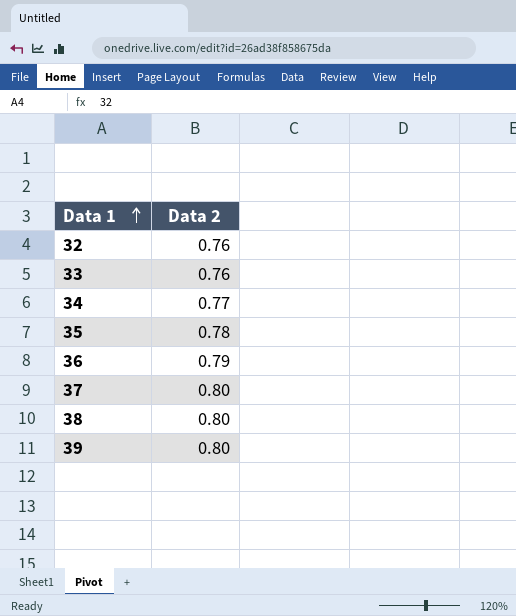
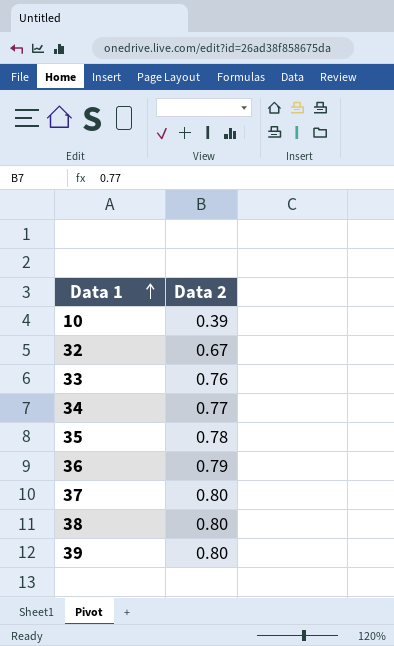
row 10: none -> 0.39
32 | Data 2: 0.76 -> 0.67

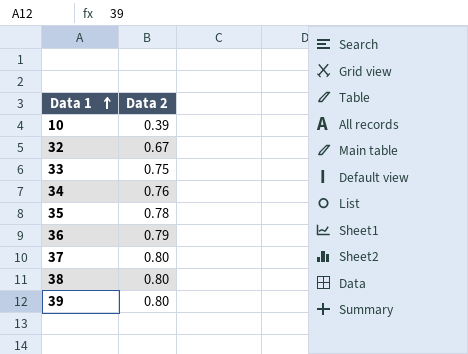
33 | Data 2: 0.76 -> 0.75
34 | Data 2: 0.77 -> 0.76

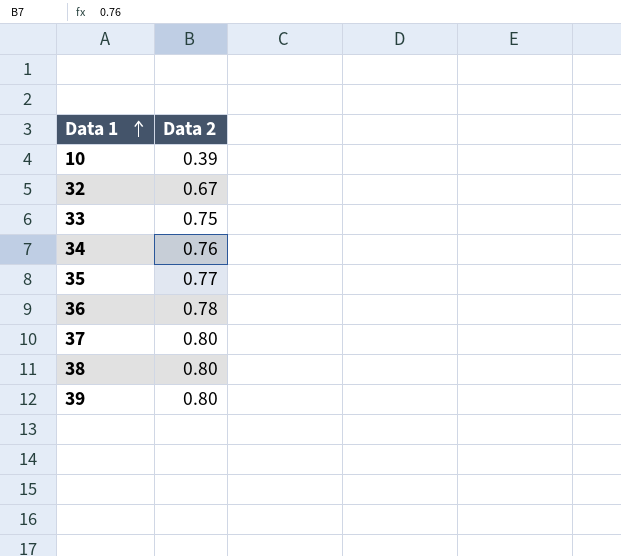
35 | Data 2: 0.78 -> 0.77
36 | Data 2: 0.79 -> 0.78

